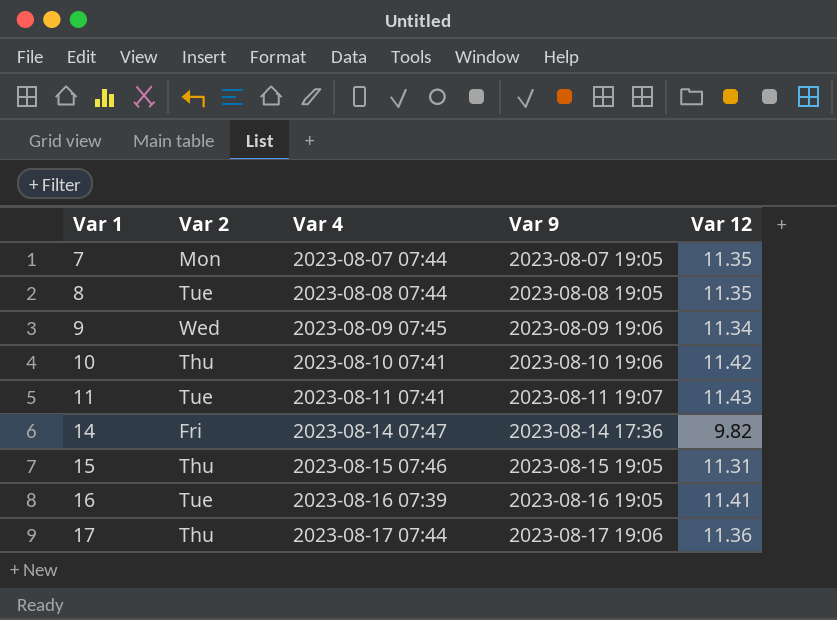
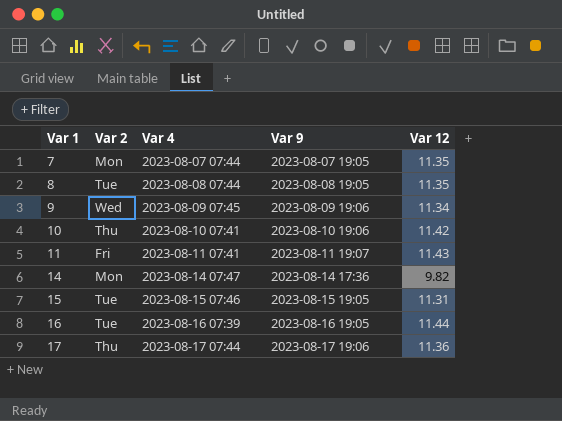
11 | Var 2: Tue -> Fri
14 | Var 2: Fri -> Mon
15 | Var 2: Thu -> Tue
16 | Var 12: 11.41 -> 11.44

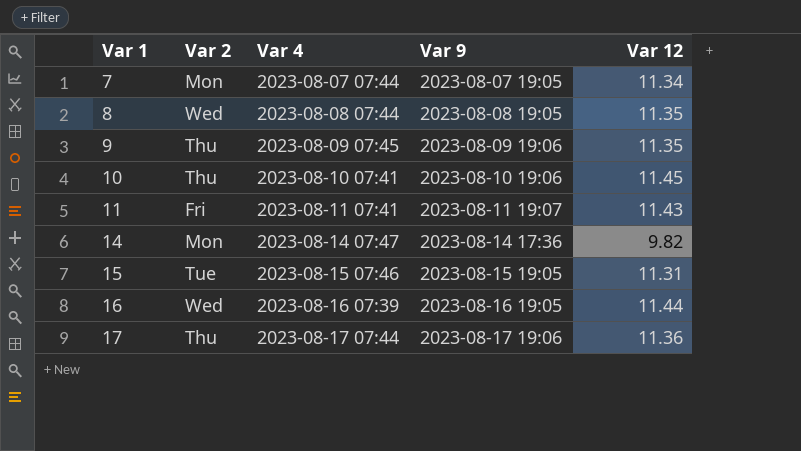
7 | Var 12: 11.35 -> 11.34
8 | Var 2: Tue -> Wed
9 | Var 2: Wed -> Thu
9 | Var 12: 11.34 -> 11.35
10 | Var 12: 11.42 -> 11.45
16 | Var 2: Tue -> Wed

